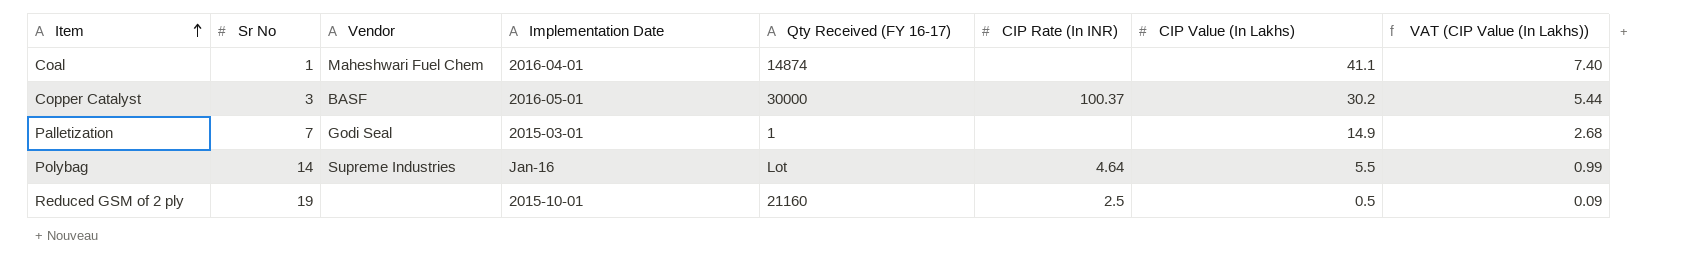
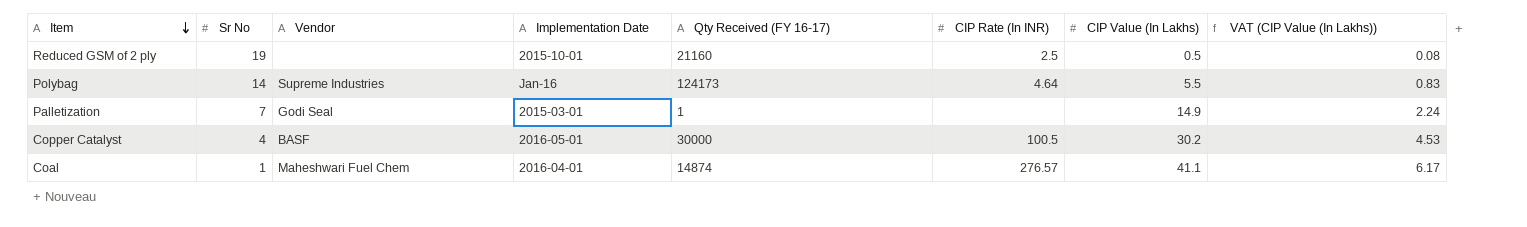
row order: Item ascending -> Item descending
column VAT (CIP Value (In Lakhs)) | formula: [CIP Value (In Lakhs)] * 0.18 -> [CIP Value (In Lakhs)] * 0.15
Polybag | Qty Received (FY 16-17): Lot -> 124173
Copper Catalyst | Sr No: 3 -> 4
Copper Catalyst | CIP Rate (In INR): 100.37 -> 100.5
Coal | CIP Rate (In INR): none -> 276.57

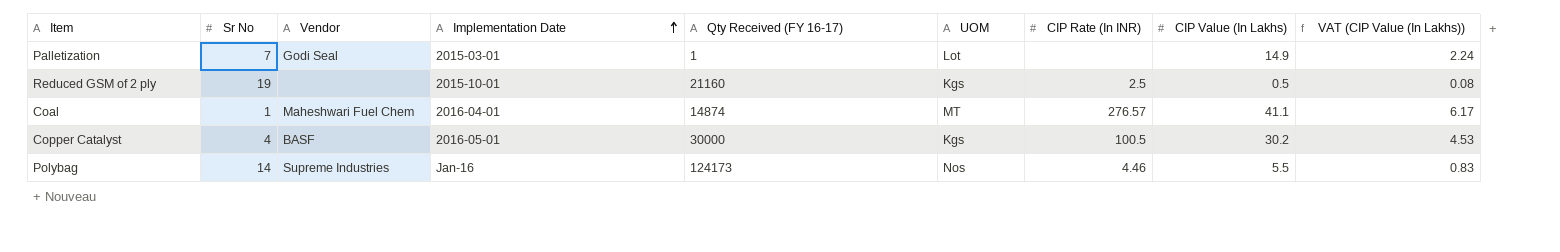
row order: Item descending -> Implementation Date ascending
column UOM | position: none -> 6
Polybag | CIP Rate (In INR): 4.64 -> 4.46

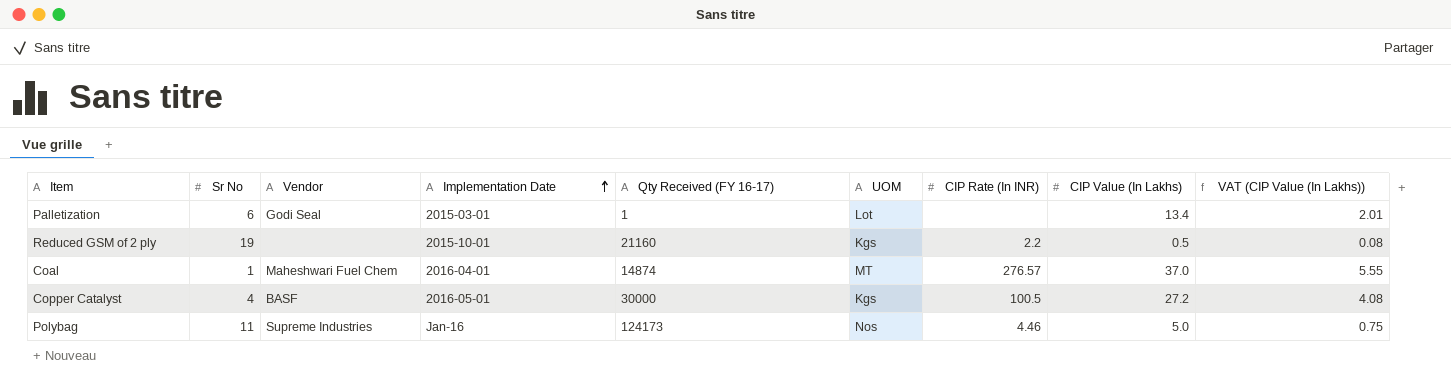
Palletization | Sr No: 7 -> 6
Palletization | CIP Value (In Lakhs): 14.9 -> 13.4
Palletization | VAT (CIP Value (In Lakhs)): 2.24 -> 2.01
Reduced GSM of 2 ply | CIP Rate (In INR): 2.5 -> 2.2
Coal | CIP Value (In Lakhs): 41.1 -> 37.0
Coal | VAT (CIP Value (In Lakhs)): 6.17 -> 5.55
Copper Catalyst | CIP Value (In Lakhs): 30.2 -> 27.2
Copper Catalyst | VAT (CIP Value (In Lakhs)): 4.53 -> 4.08
Polybag | Sr No: 14 -> 11
Polybag | CIP Value (In Lakhs): 5.5 -> 5.0
Polybag | VAT (CIP Value (In Lakhs)): 0.83 -> 0.75

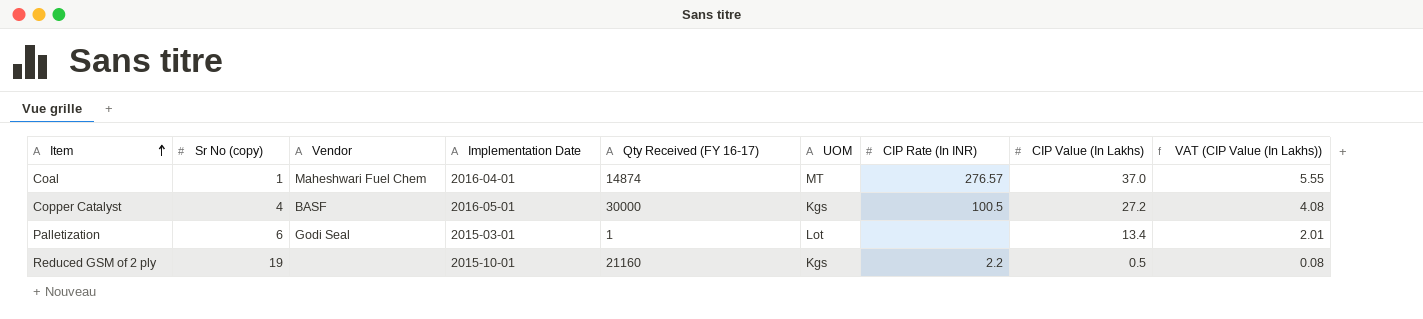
row order: Implementation Date ascending -> Item ascending
column name: Sr No -> Sr No (copy)
row Polybag: 11 | Supreme Industries | Jan-16 | 124173 | Nos | 4.46 | 5.0 | 0.75 -> none

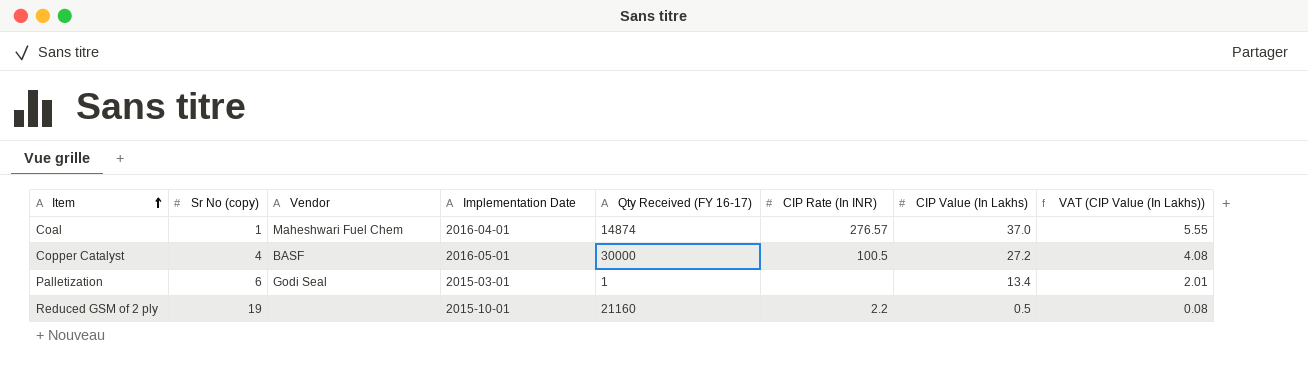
column UOM | position: 6 -> none

